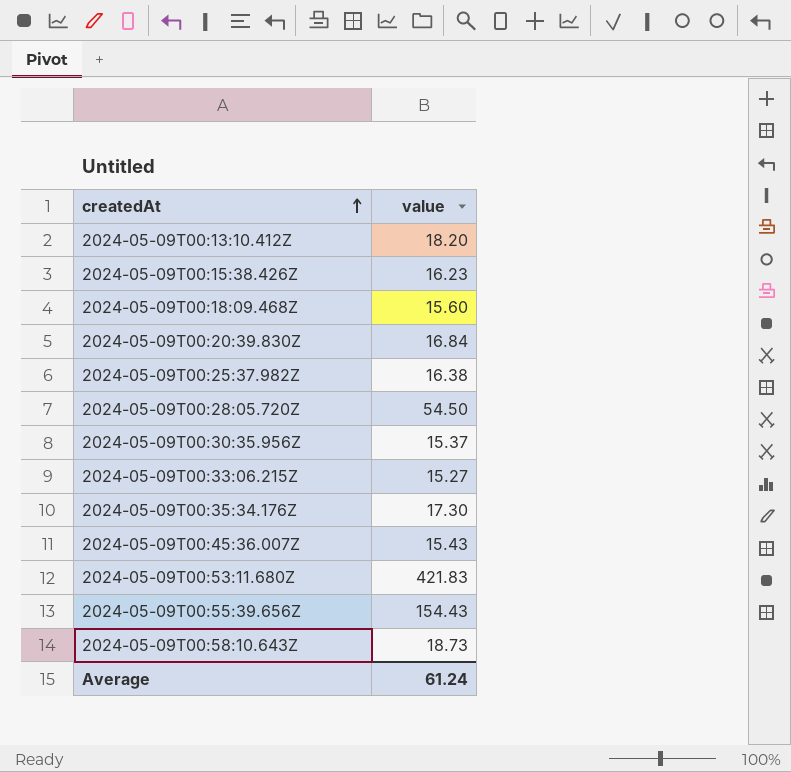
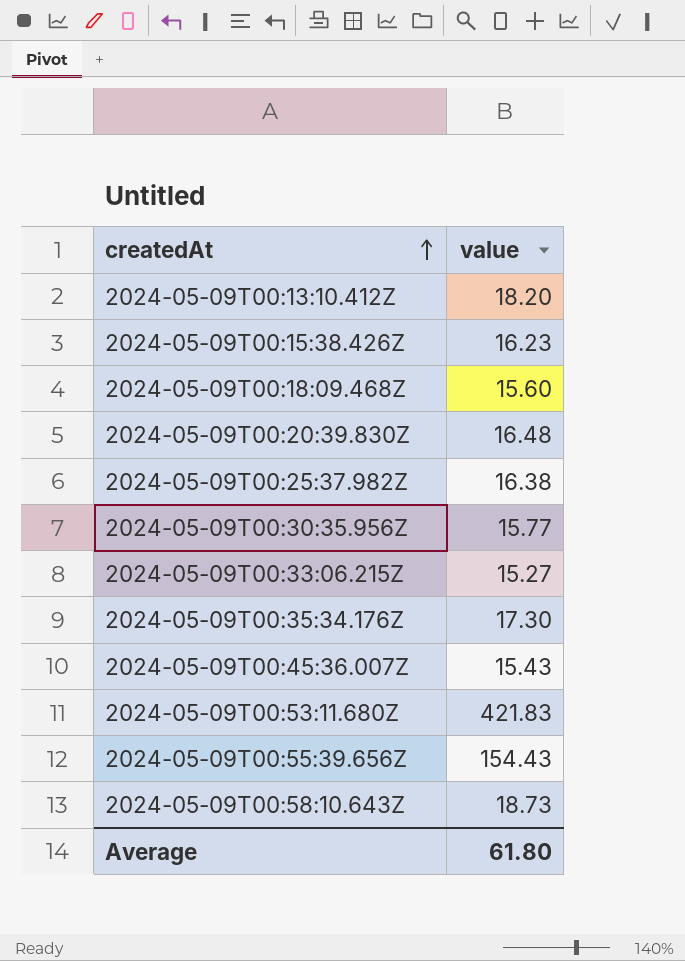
row 2024-05-09T00:28:05.720Z: 54.50 -> none
2024-05-09T00:20:39.830Z | value: 16.84 -> 16.48
2024-05-09T00:30:35.956Z | value: 15.37 -> 15.77
Average | value: 61.24 -> 61.80

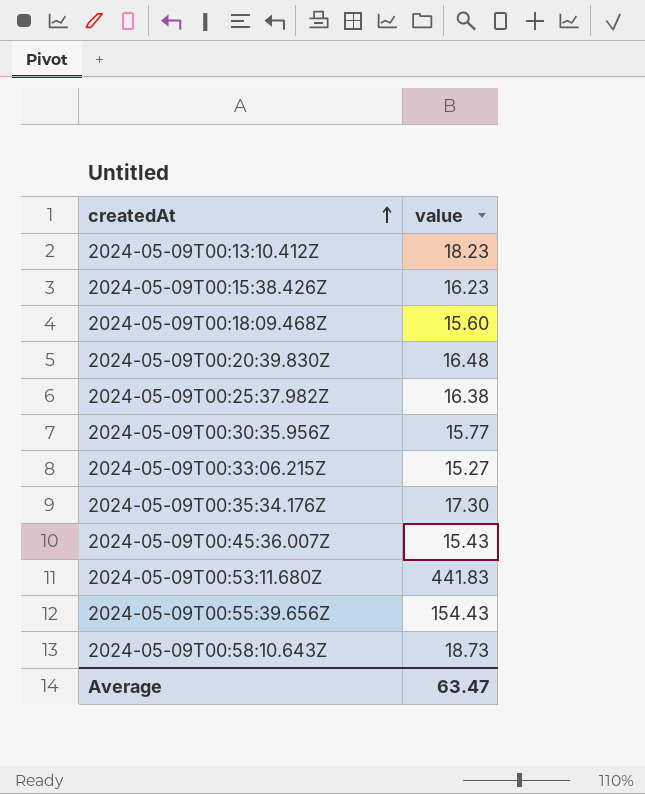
2024-05-09T00:13:10.412Z | value: 18.20 -> 18.23
2024-05-09T00:53:11.680Z | value: 421.83 -> 441.83
Average | value: 61.80 -> 63.47

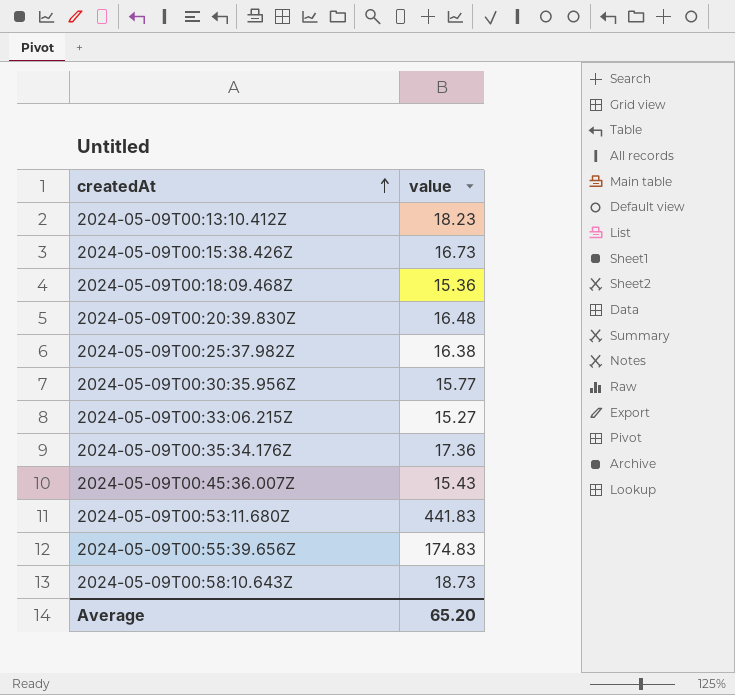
2024-05-09T00:15:38.426Z | value: 16.23 -> 16.73
2024-05-09T00:18:09.468Z | value: 15.60 -> 15.36
2024-05-09T00:35:34.176Z | value: 17.30 -> 17.36
2024-05-09T00:55:39.656Z | value: 154.43 -> 174.83
Average | value: 63.47 -> 65.20

